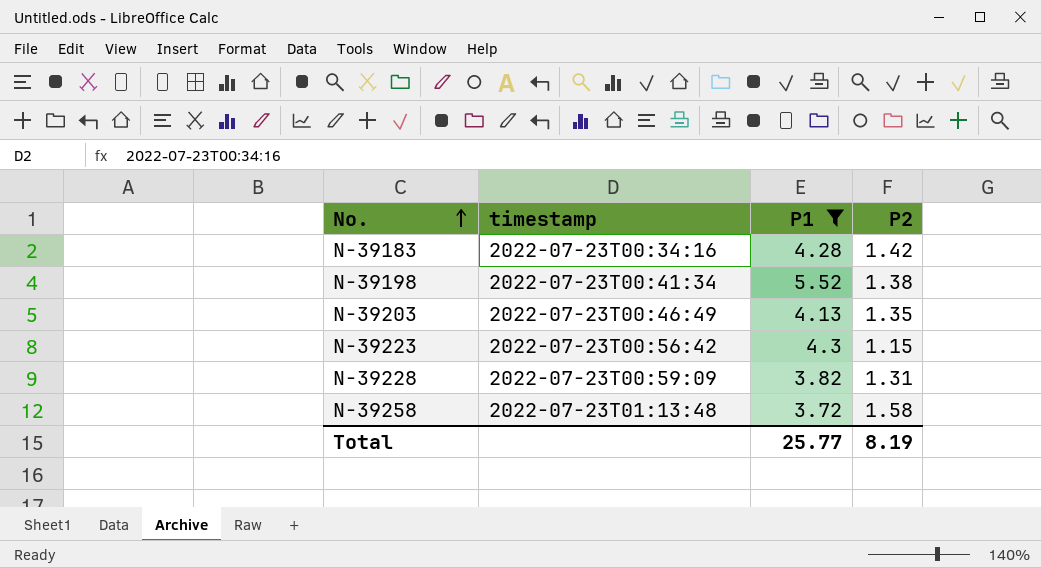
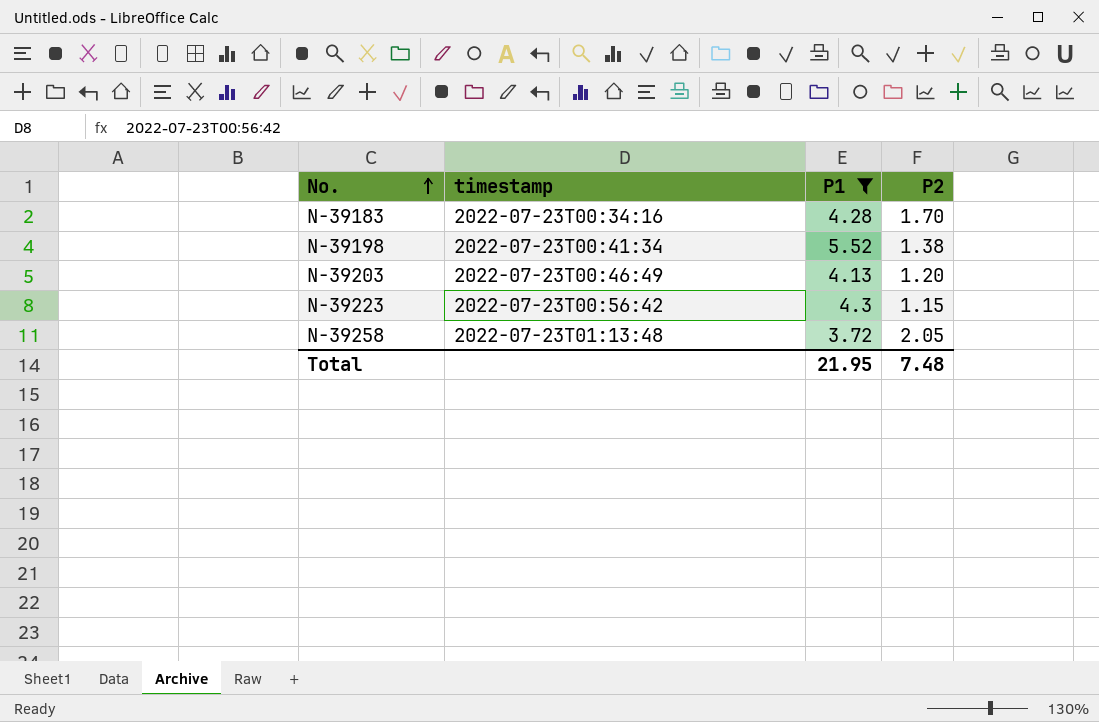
row N-39228: 2022-07-23T00:59:09 | 3.82 | 1.31 -> none
N-39183 | P2: 1.42 -> 1.70
N-39203 | P2: 1.35 -> 1.20
N-39258 | P2: 1.58 -> 2.05
Total | P1: 25.77 -> 21.95
Total | P2: 8.19 -> 7.48

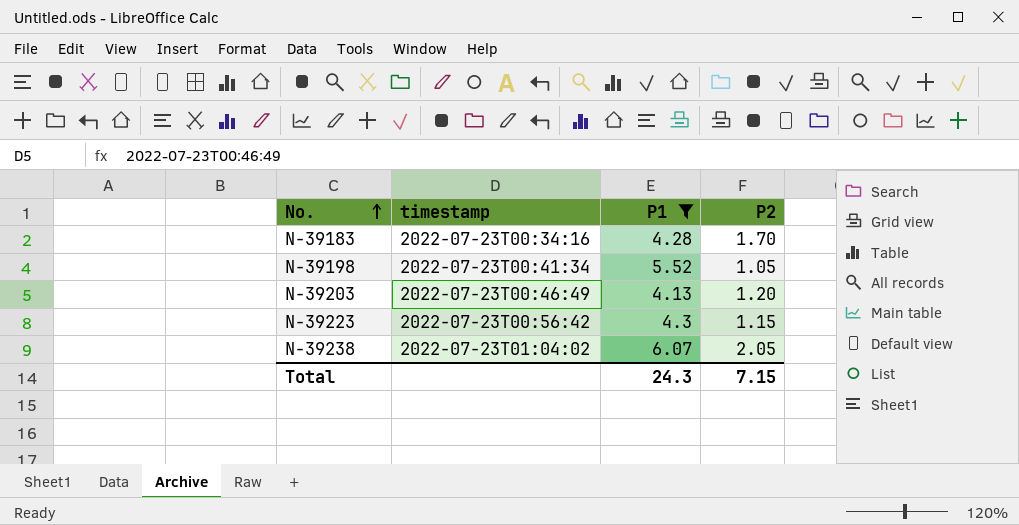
row N-39258: 2022-07-23T01:13:48 | 3.72 | 2.05 -> none
N-39198 | P2: 1.38 -> 1.05
row N-39238: none -> 2022-07-23T01:04:02 | 6.07 | 2.05
Total | P1: 21.95 -> 24.3
Total | P2: 7.48 -> 7.15

